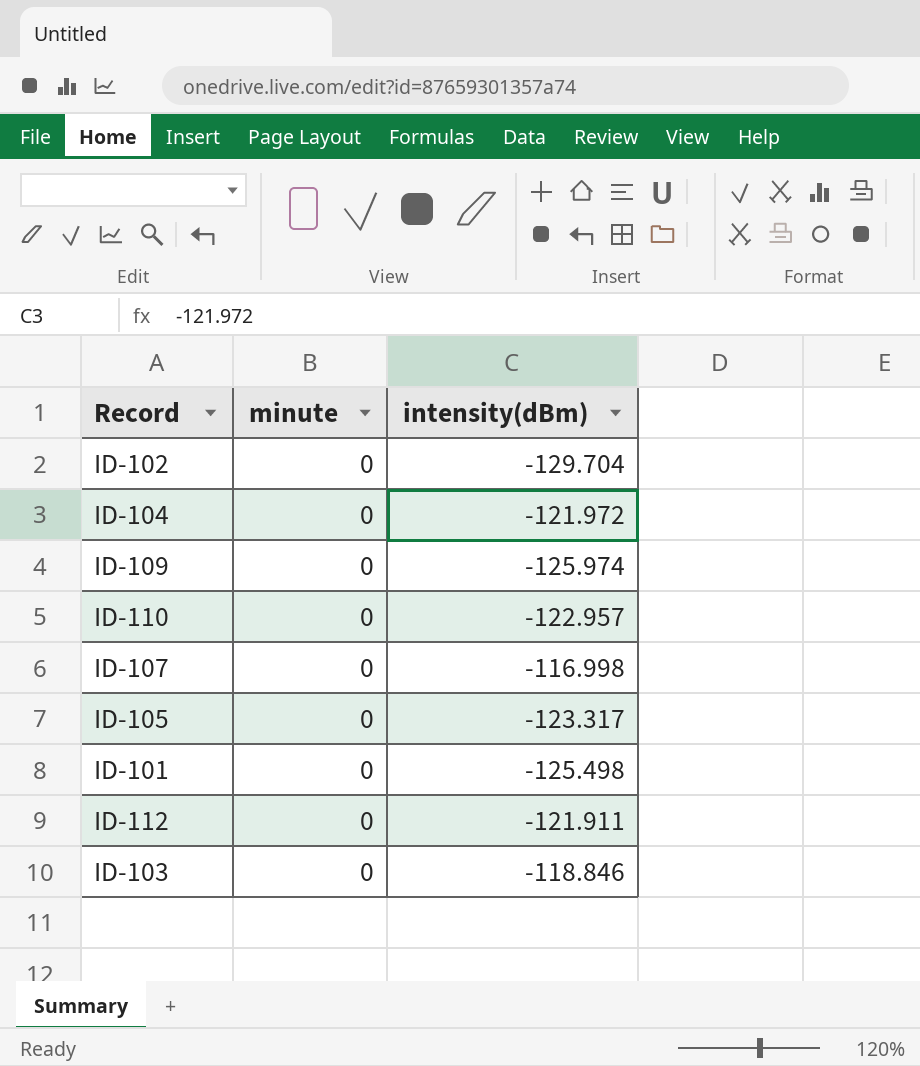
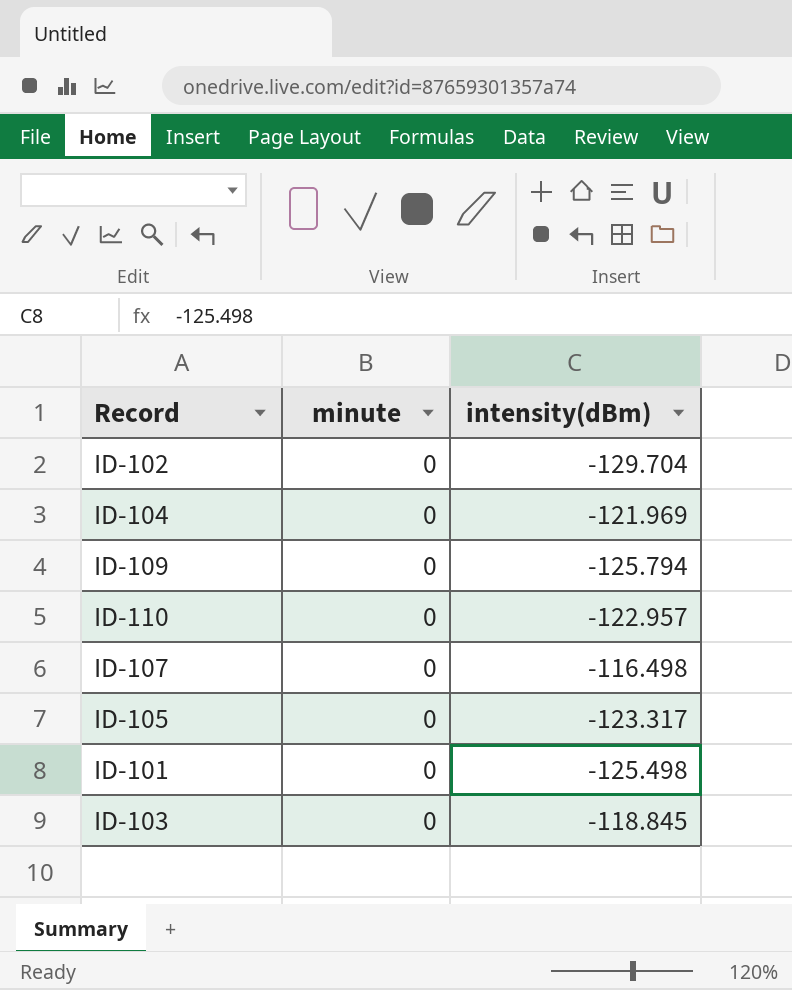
row ID-112: 0 | -121.911 -> none
ID-104 | intensity(dBm): -121.972 -> -121.969
ID-109 | intensity(dBm): -125.974 -> -125.794
ID-107 | intensity(dBm): -116.998 -> -116.498
ID-103 | intensity(dBm): -118.846 -> -118.845

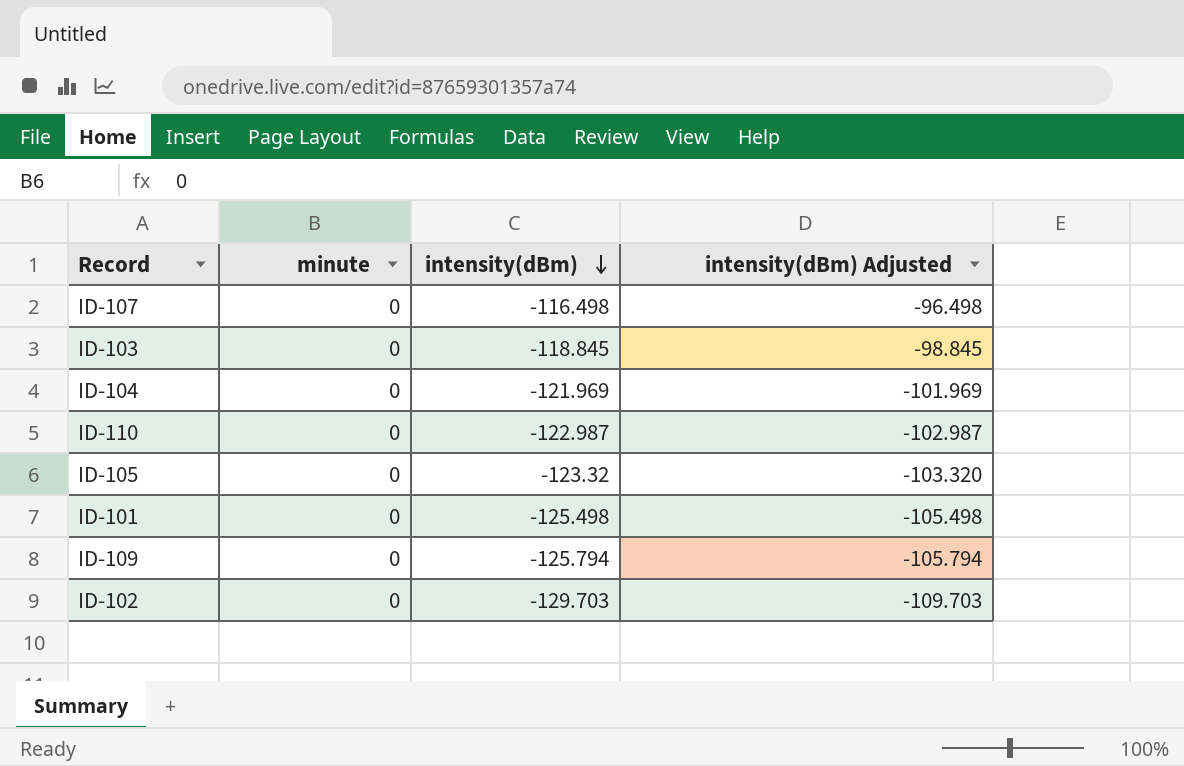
row order: none -> intensity(dBm) descending
column intensity(dBm) Adjusted | formula: none -> [intensity(dBm)] + 20
ID-110 | intensity(dBm): -122.957 -> -122.987
ID-105 | intensity(dBm): -123.317 -> -123.32
ID-102 | intensity(dBm): -129.704 -> -129.703

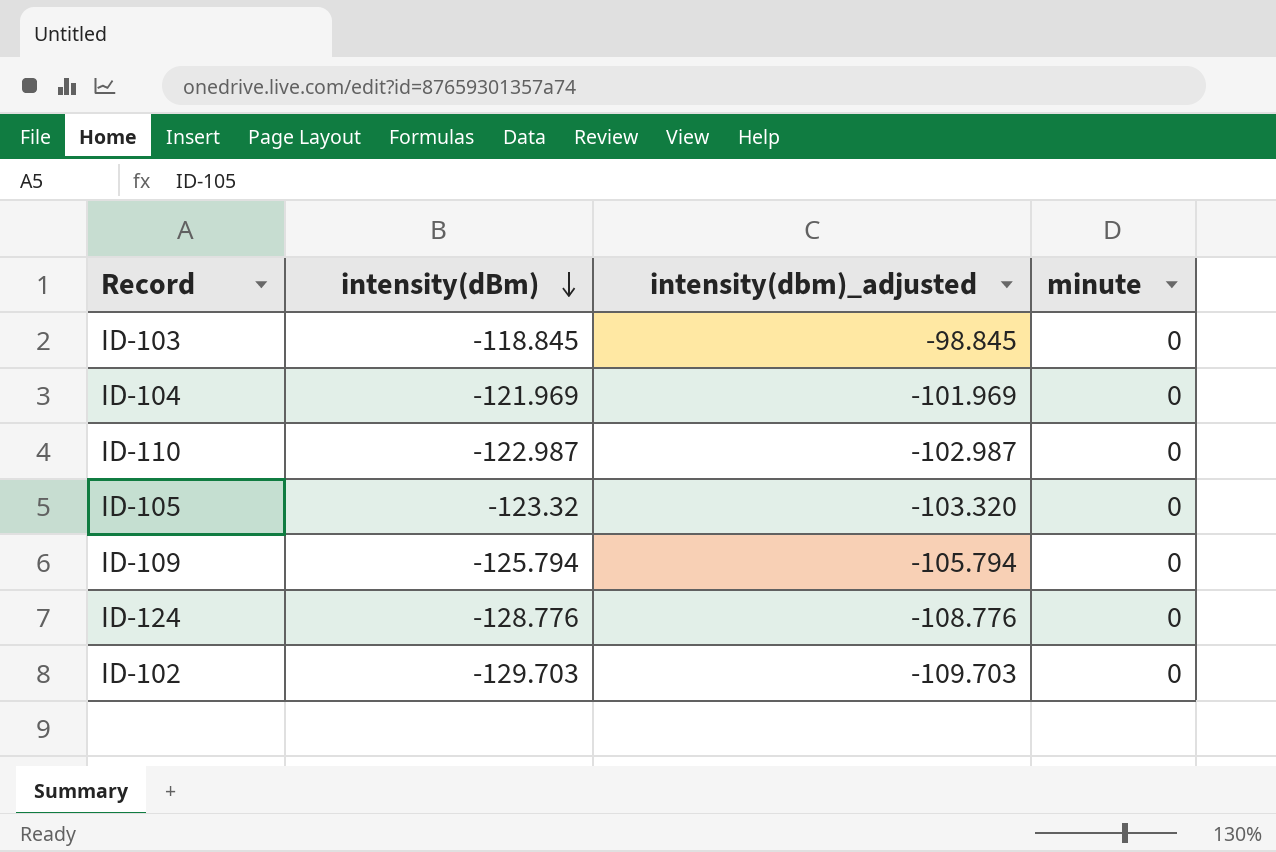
column name: intensity(dBm) Adjusted -> intensity(dbm)_adjusted
column minute | position: 2 -> 4
row ID-107: 0 | -116.498 | -96.498 -> none
row ID-101: 0 | -125.498 | -105.498 -> none
row ID-124: none -> -128.776 | -108.776 | 0

